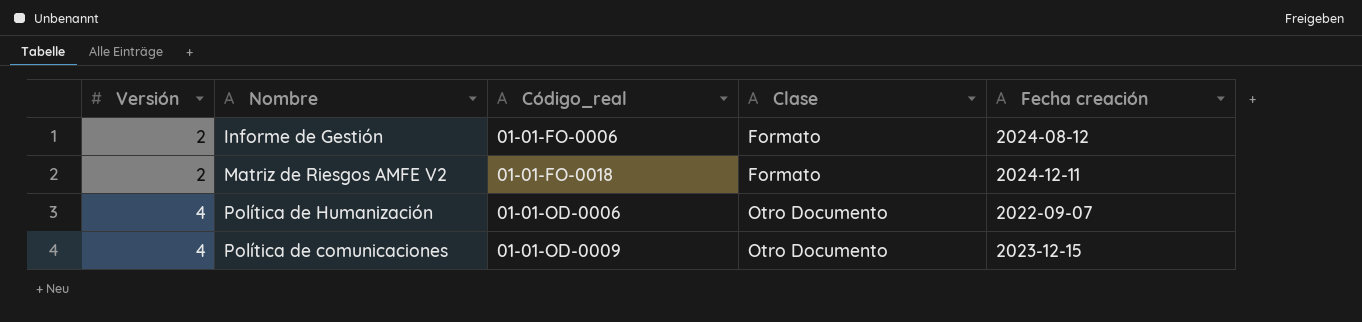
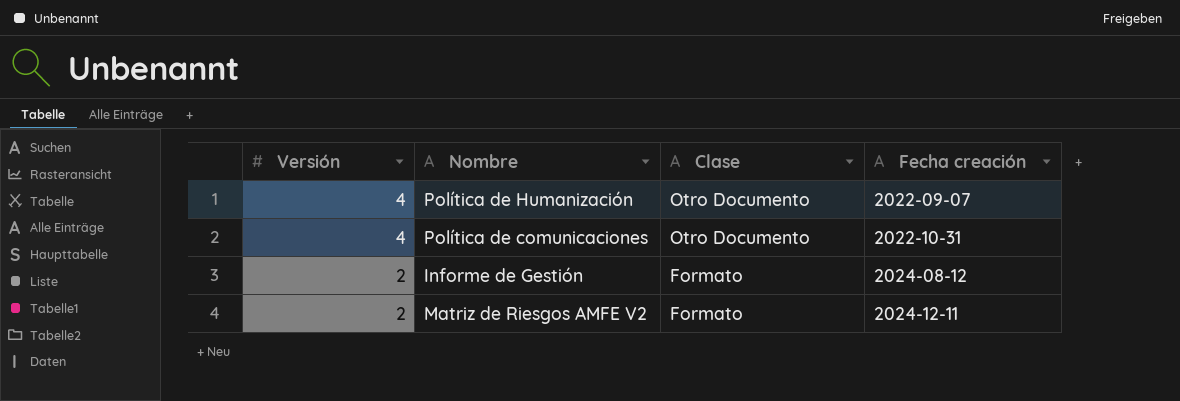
row order: Versión ascending -> Versión descending
column Código_real | position: 3 -> none
Política de comunicaciones | Fecha creación: 2023-12-15 -> 2022-10-31

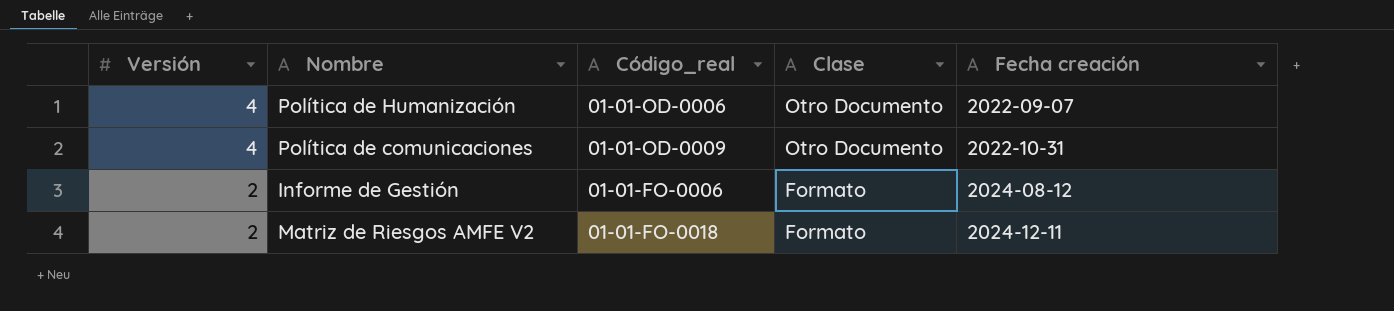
column Código_real | position: none -> 3

